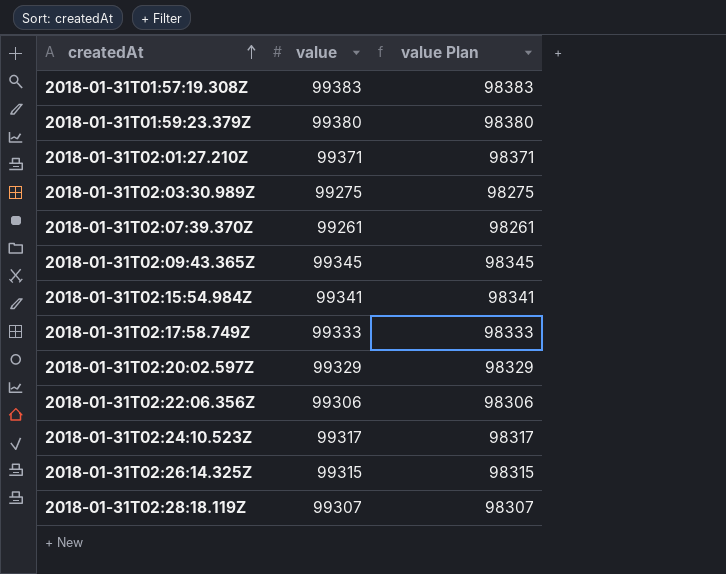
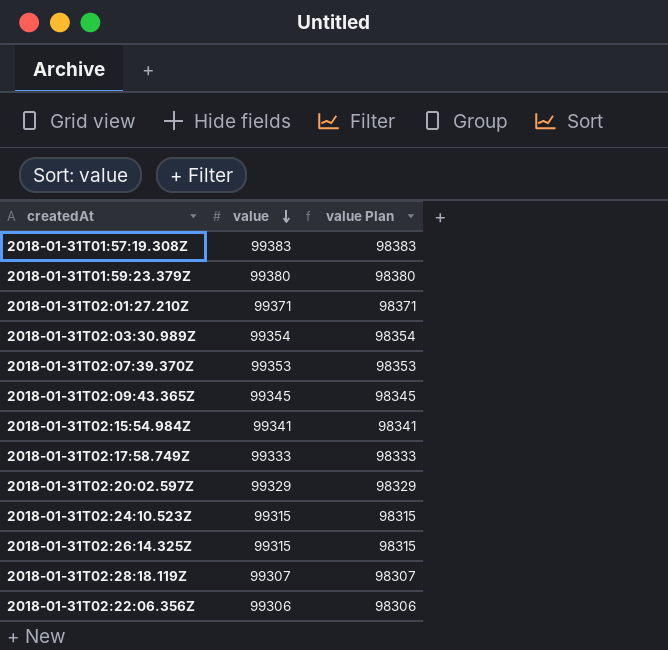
row order: createdAt ascending -> value descending
2018-01-31T02:03:30.989Z | value: 99275 -> 99354
2018-01-31T02:03:30.989Z | value Plan: 98275 -> 98354
2018-01-31T02:07:39.370Z | value: 99261 -> 99353
2018-01-31T02:07:39.370Z | value Plan: 98261 -> 98353
2018-01-31T02:24:10.523Z | value: 99317 -> 99315
2018-01-31T02:24:10.523Z | value Plan: 98317 -> 98315

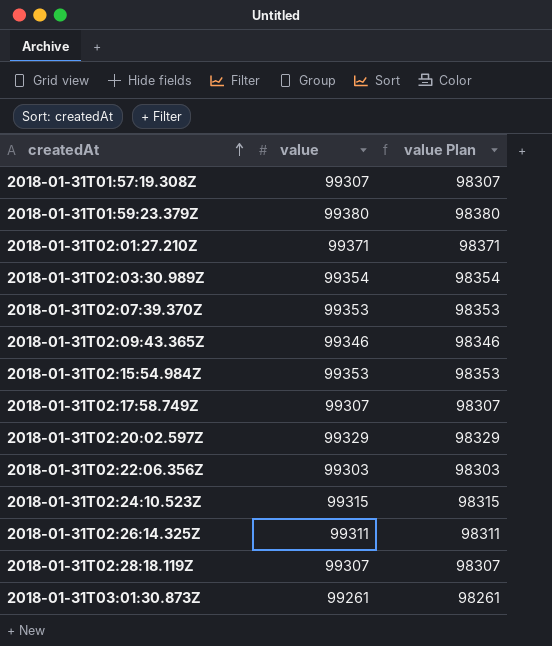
row order: value descending -> createdAt ascending
2018-01-31T01:57:19.308Z | value: 99383 -> 99307
2018-01-31T01:57:19.308Z | value Plan: 98383 -> 98307
2018-01-31T02:09:43.365Z | value: 99345 -> 99346
2018-01-31T02:09:43.365Z | value Plan: 98345 -> 98346
2018-01-31T02:15:54.984Z | value: 99341 -> 99353
2018-01-31T02:15:54.984Z | value Plan: 98341 -> 98353
2018-01-31T02:17:58.749Z | value: 99333 -> 99307
2018-01-31T02:17:58.749Z | value Plan: 98333 -> 98307
2018-01-31T02:22:06.356Z | value: 99306 -> 99303
2018-01-31T02:22:06.356Z | value Plan: 98306 -> 98303
2018-01-31T02:26:14.325Z | value: 99315 -> 99311
2018-01-31T02:26:14.325Z | value Plan: 98315 -> 98311
row 2018-01-31T03:01:30.873Z: none -> 99261 | 98261

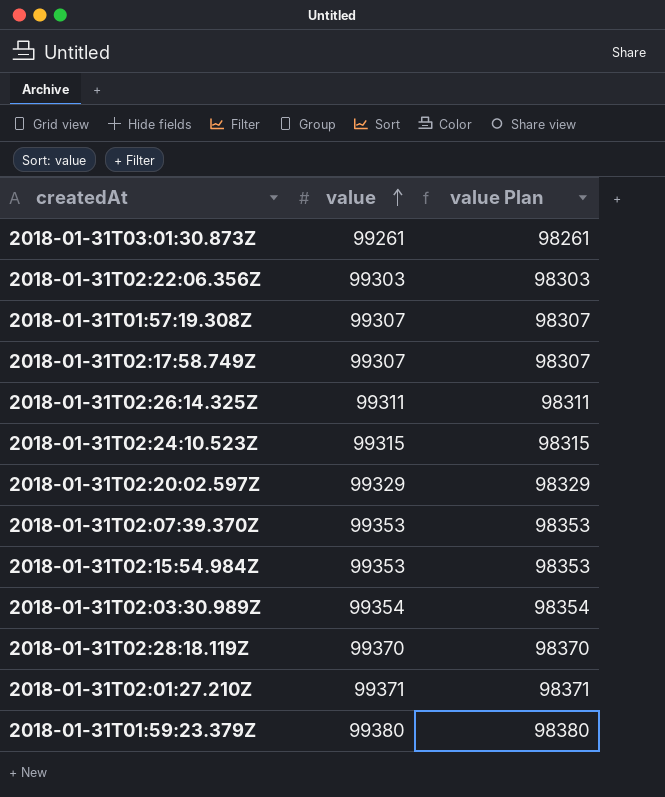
row order: createdAt ascending -> value ascending
row 2018-01-31T02:09:43.365Z: 99346 | 98346 -> none
2018-01-31T02:28:18.119Z | value: 99307 -> 99370
2018-01-31T02:28:18.119Z | value Plan: 98307 -> 98370

